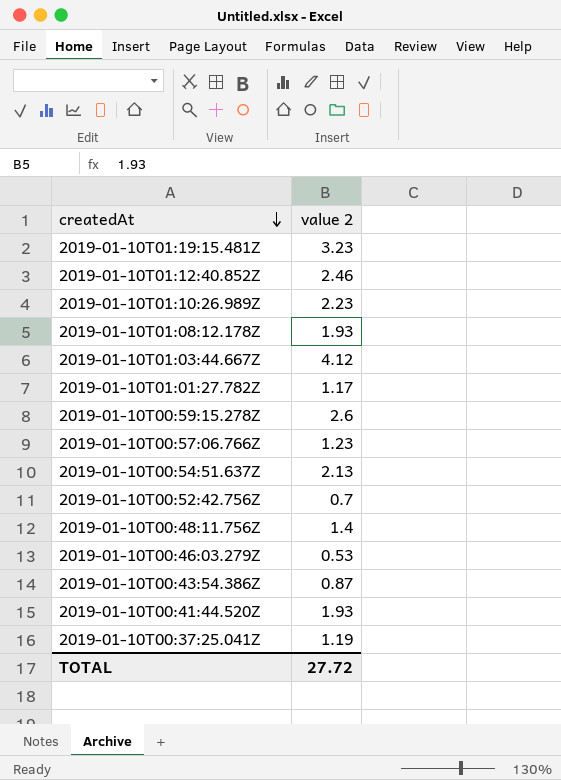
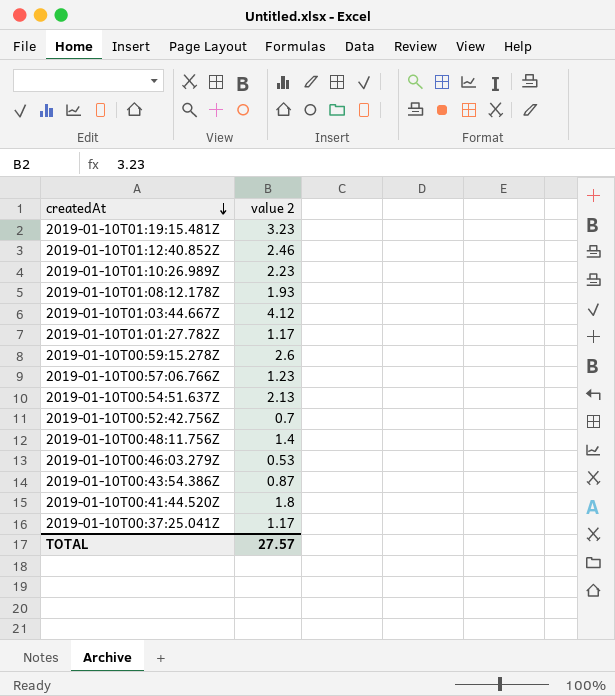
2019-01-10T00:41:44.520Z | value 2: 1.93 -> 1.8
2019-01-10T00:37:25.041Z | value 2: 1.19 -> 1.17
TOTAL | value 2: 27.72 -> 27.57

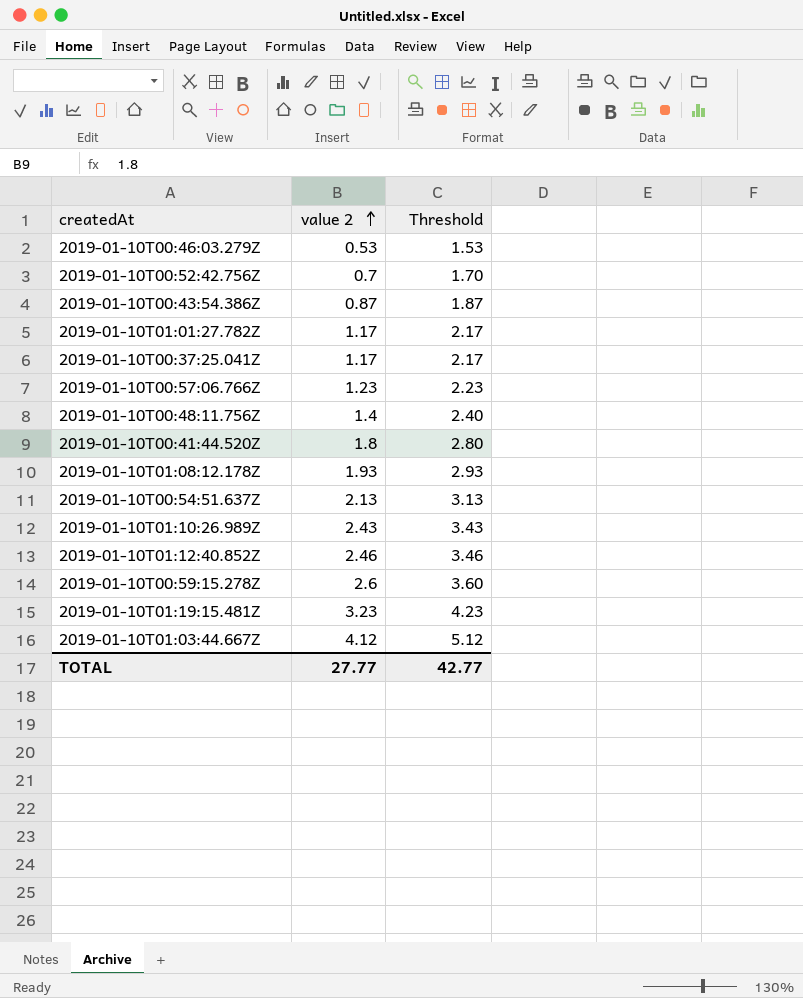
row order: createdAt descending -> value 2 ascending
column Threshold | formula: none -> [value 2] + 1
2019-01-10T01:10:26.989Z | value 2: 2.23 -> 2.43
TOTAL | value 2: 27.57 -> 27.77

